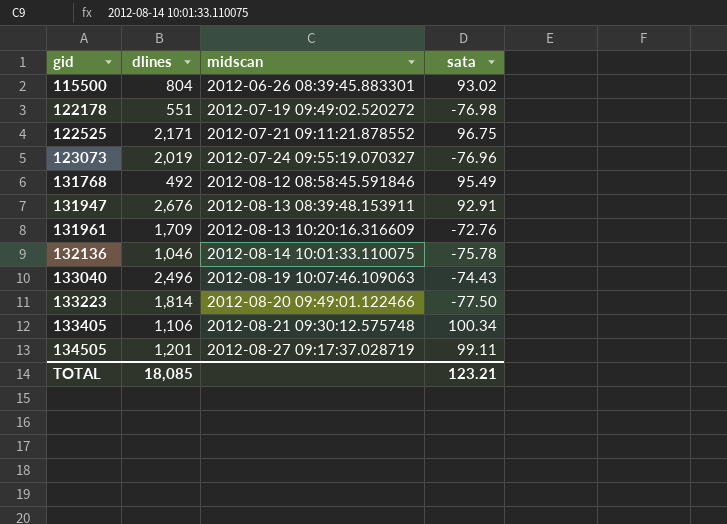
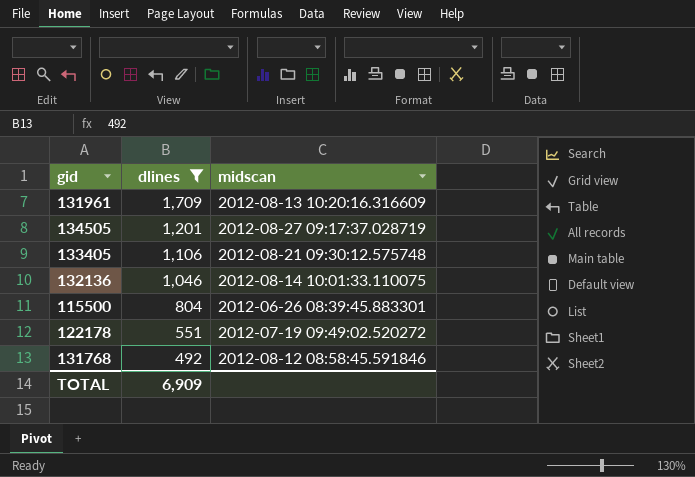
filter: none -> dlines <= 1,709
row order: gid ascending -> dlines descending
column sata | position: 4 -> none
TOTAL | dlines: 18,085 -> 6,909

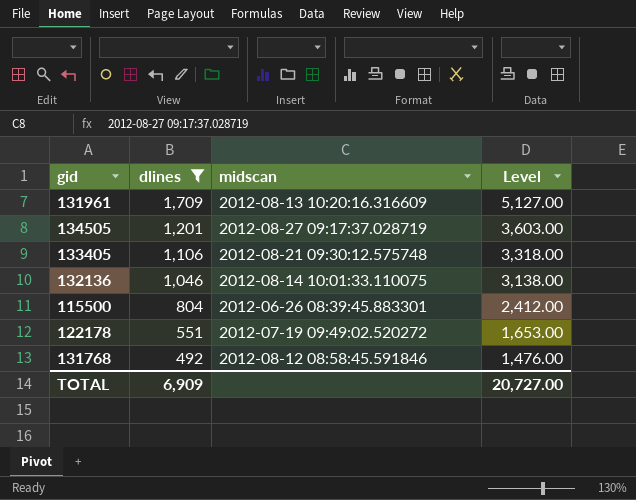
column Level | formula: none -> [dlines] * 3

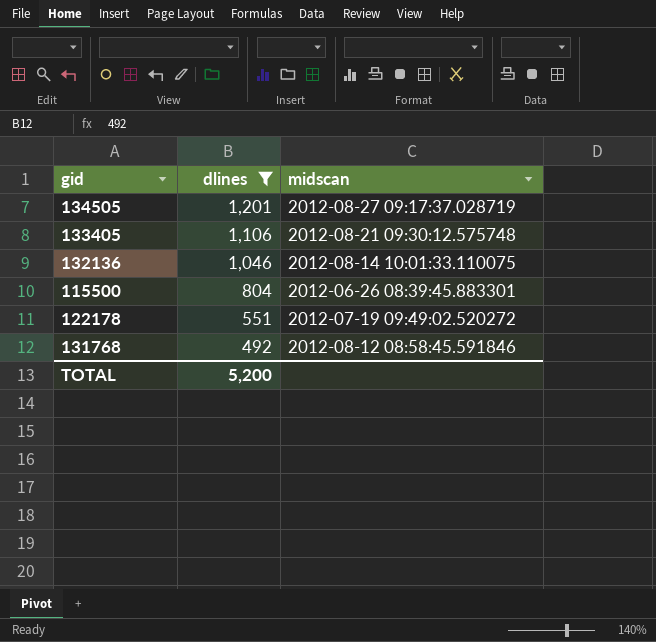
column Level | formula: [dlines] * 3 -> none
row 131961: 1,709 | 2012-08-13 10:20:16.316609 | 5,127.00 -> none
TOTAL | dlines: 6,909 -> 5,200

